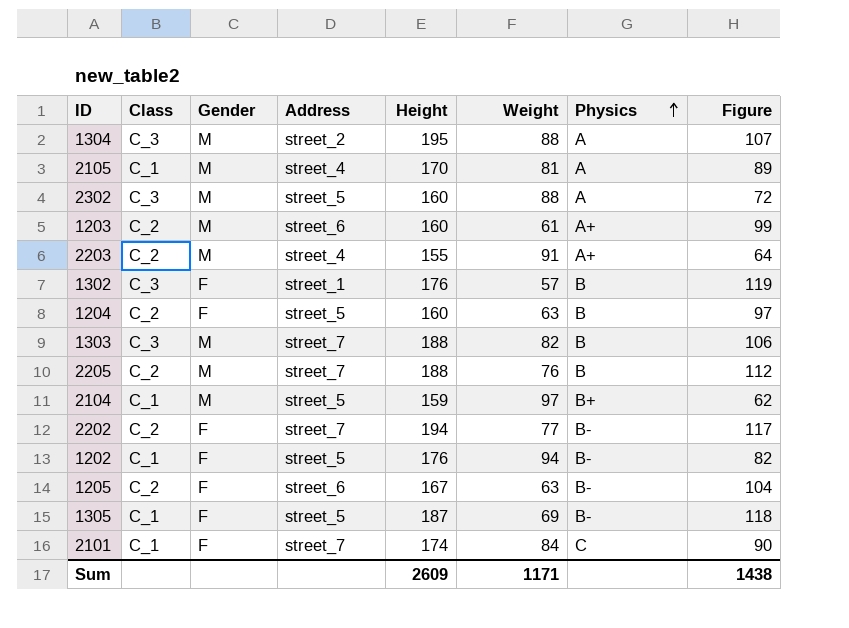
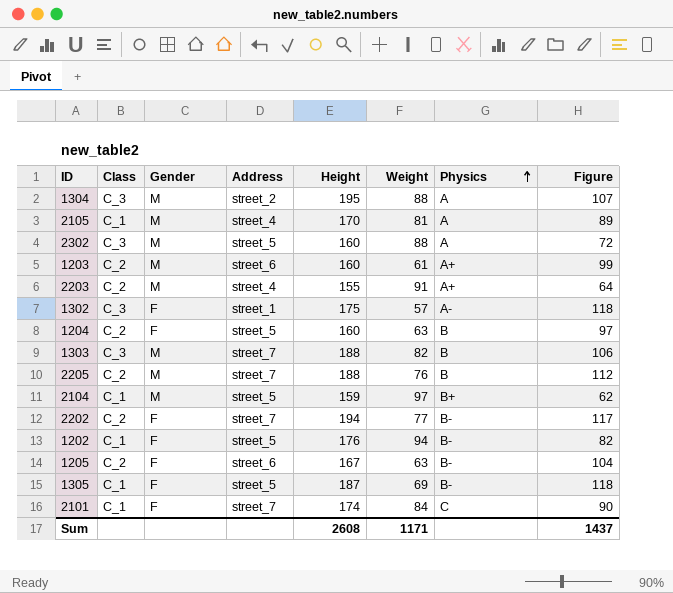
1302 | Height: 176 -> 175
1302 | Physics: B -> A-
1302 | Figure: 119 -> 118
Sum | Height: 2609 -> 2608
Sum | Figure: 1438 -> 1437

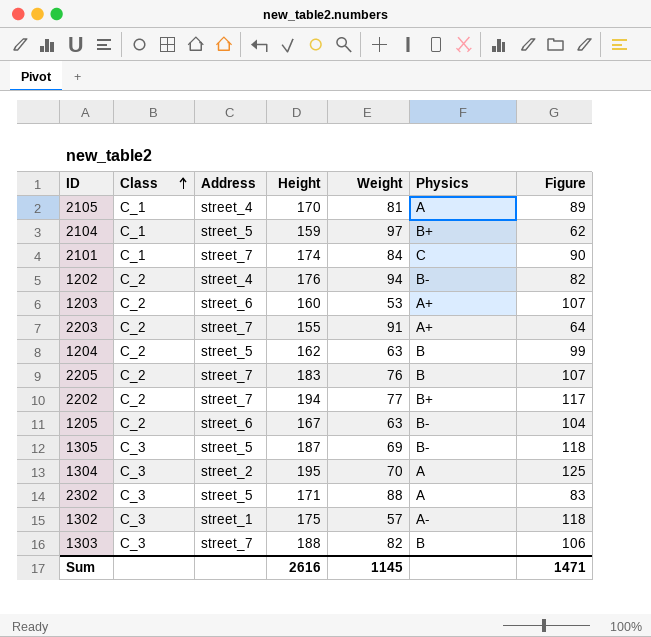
row order: Physics ascending -> Class ascending
column Gender | position: 3 -> none
1202 | Class: C_1 -> C_2
1202 | Address: street_5 -> street_4
1203 | Weight: 61 -> 53
1203 | Figure: 99 -> 107
2203 | Address: street_4 -> street_7
1204 | Height: 160 -> 162
1204 | Figure: 97 -> 99
2205 | Height: 188 -> 183
2205 | Figure: 112 -> 107
2202 | Physics: B- -> B+
1305 | Class: C_1 -> C_3
1304 | Weight: 88 -> 70
1304 | Figure: 107 -> 125
2302 | Height: 160 -> 171
2302 | Figure: 72 -> 83
Sum | Height: 2608 -> 2616
Sum | Weight: 1171 -> 1145
Sum | Figure: 1437 -> 1471

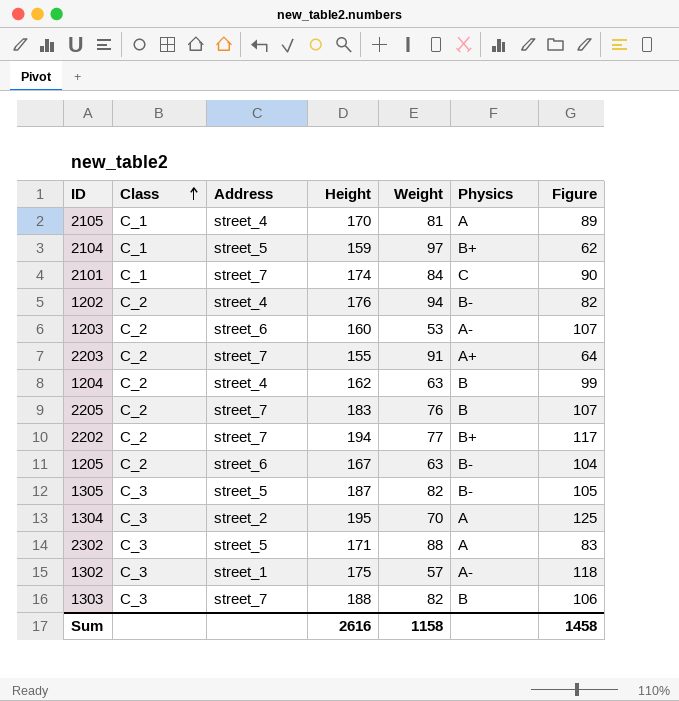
1203 | Physics: A+ -> A-
1204 | Address: street_5 -> street_4
1305 | Weight: 69 -> 82
1305 | Figure: 118 -> 105
Sum | Weight: 1145 -> 1158
Sum | Figure: 1471 -> 1458

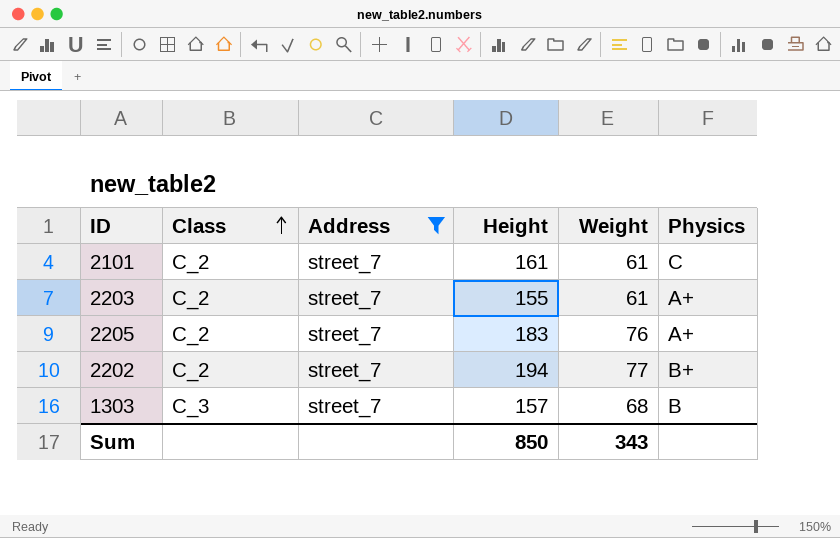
filter: none -> Address = street_7
column Figure | formula: [Height] - [Weight] -> none
2101 | Class: C_1 -> C_2
2101 | Height: 174 -> 161
2101 | Weight: 84 -> 61
2203 | Weight: 91 -> 61
2205 | Physics: B -> A+
1303 | Height: 188 -> 157
1303 | Weight: 82 -> 68
Sum | Height: 2616 -> 850
Sum | Weight: 1158 -> 343

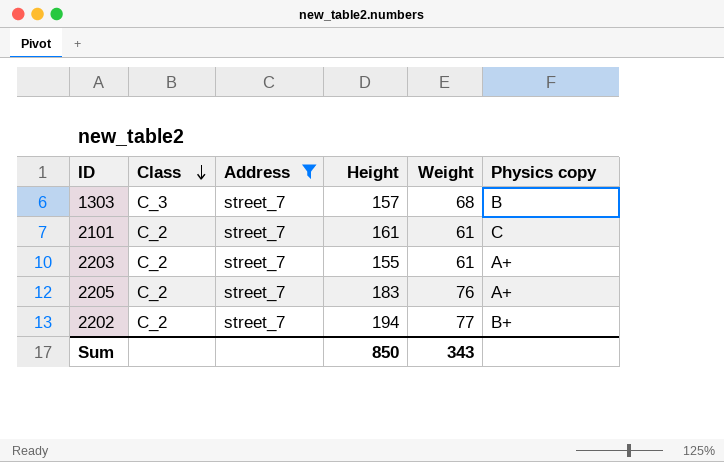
row order: Class ascending -> Class descending
column name: Physics -> Physics copy

